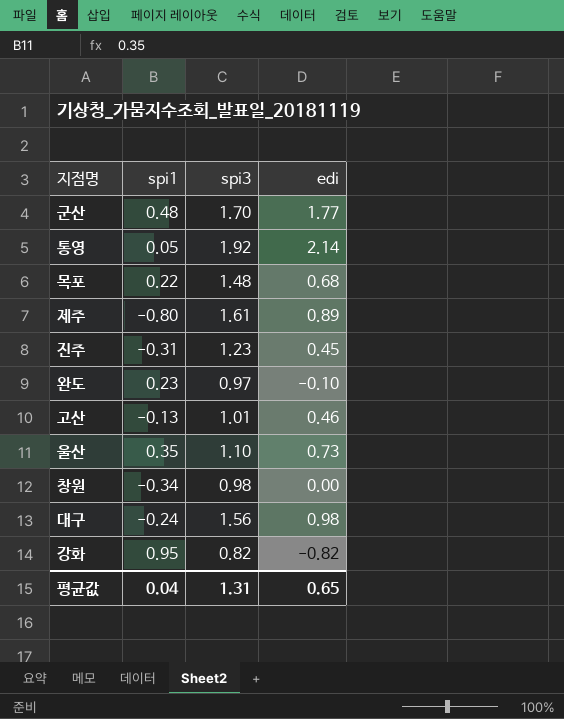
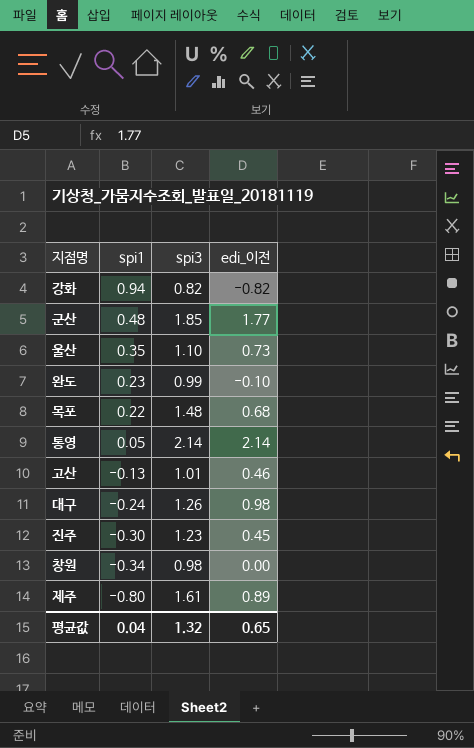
row order: none -> spi1 descending
column name: edi -> edi_이전
강화 | spi1: 0.95 -> 0.94
군산 | spi3: 1.70 -> 1.85
완도 | spi3: 0.97 -> 0.99
통영 | spi3: 1.92 -> 2.14
대구 | spi3: 1.56 -> 1.26
진주 | spi1: -0.31 -> -0.30
평균값 | spi3: 1.31 -> 1.32

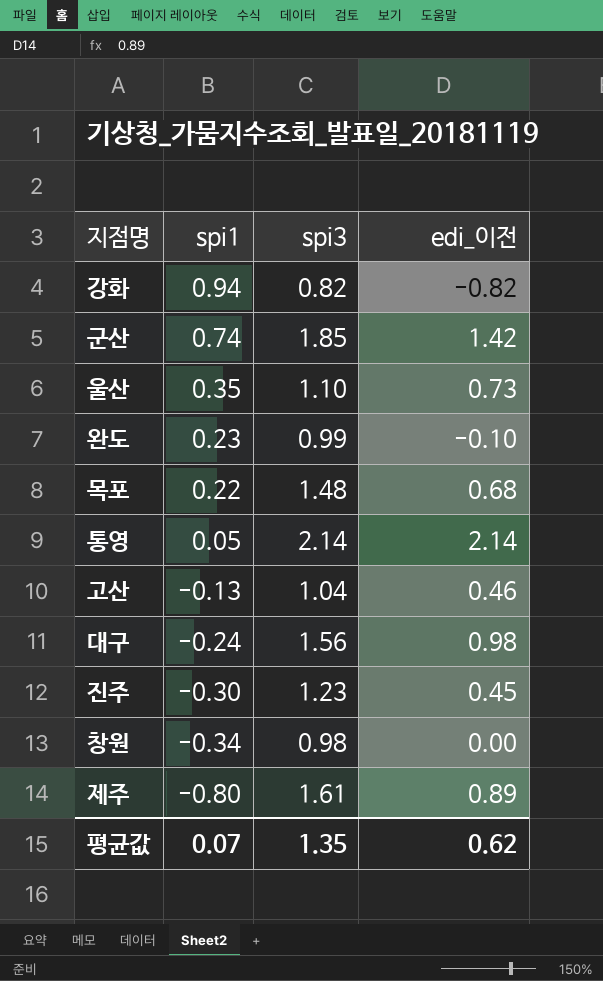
군산 | spi1: 0.48 -> 0.74
군산 | edi_이전: 1.77 -> 1.42
고산 | spi3: 1.01 -> 1.04
대구 | spi3: 1.26 -> 1.56
평균값 | spi1: 0.04 -> 0.07
평균값 | spi3: 1.32 -> 1.35
평균값 | edi_이전: 0.65 -> 0.62

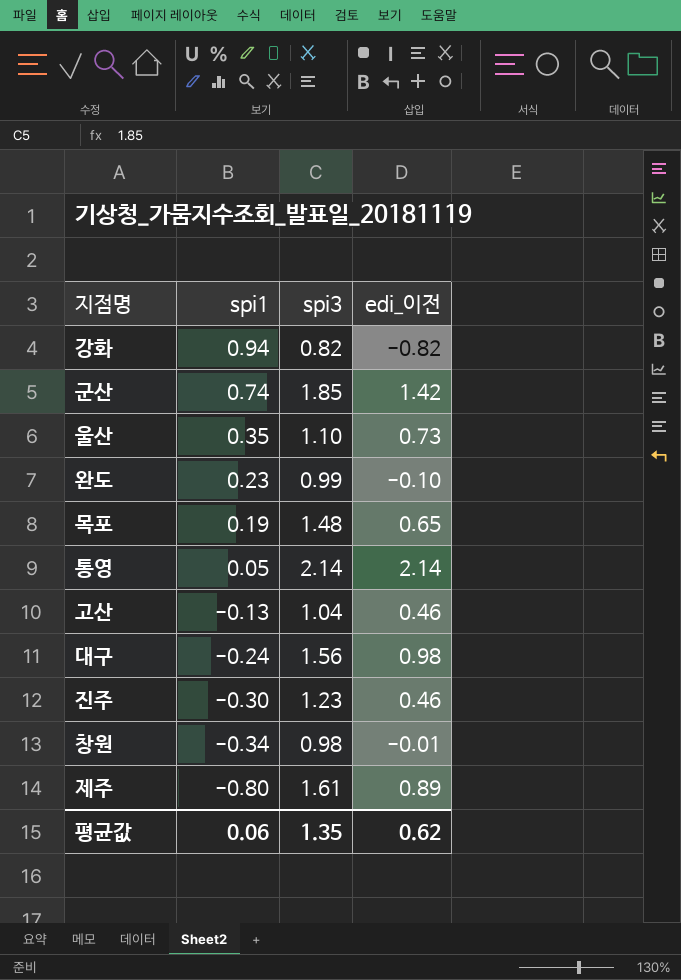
목포 | spi1: 0.22 -> 0.19
목포 | edi_이전: 0.68 -> 0.65
진주 | edi_이전: 0.45 -> 0.46
창원 | edi_이전: 0.00 -> -0.01
평균값 | spi1: 0.07 -> 0.06

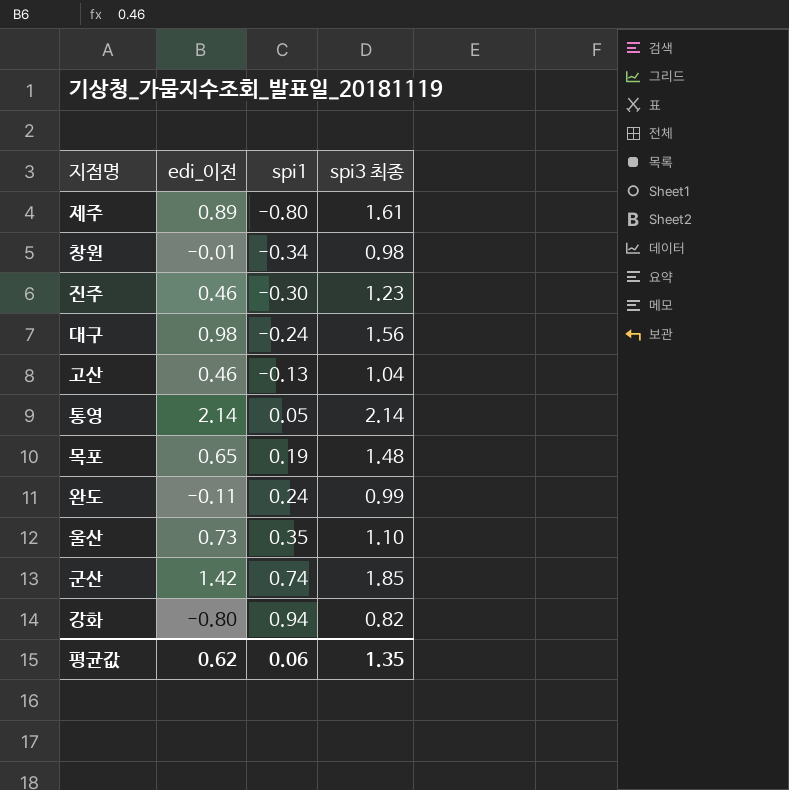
row order: spi1 descending -> spi1 ascending
column edi_이전 | position: 4 -> 2
column name: spi3 -> spi3 최종
완도 | edi_이전: -0.10 -> -0.11
완도 | spi1: 0.23 -> 0.24
강화 | edi_이전: -0.82 -> -0.80

